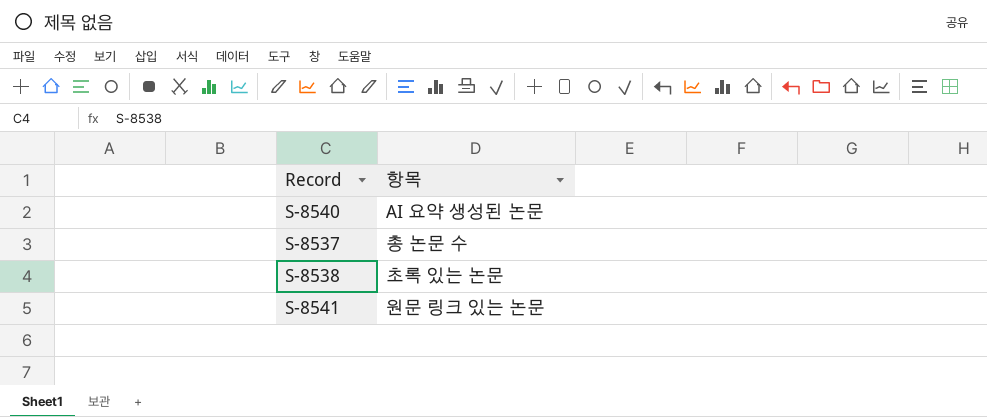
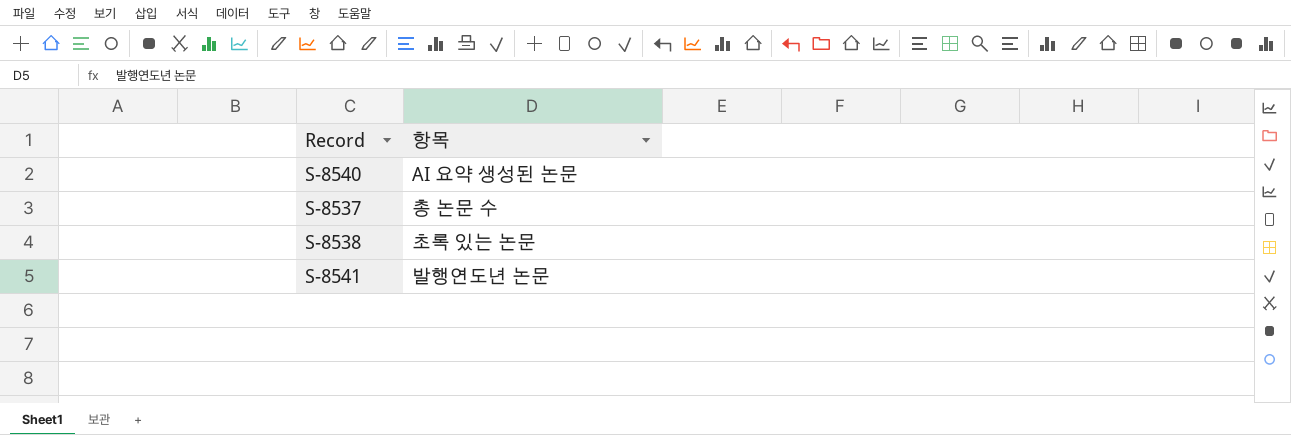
S-8541 | 항목: 원문 링크 있는 논문 -> 발행연도년 논문

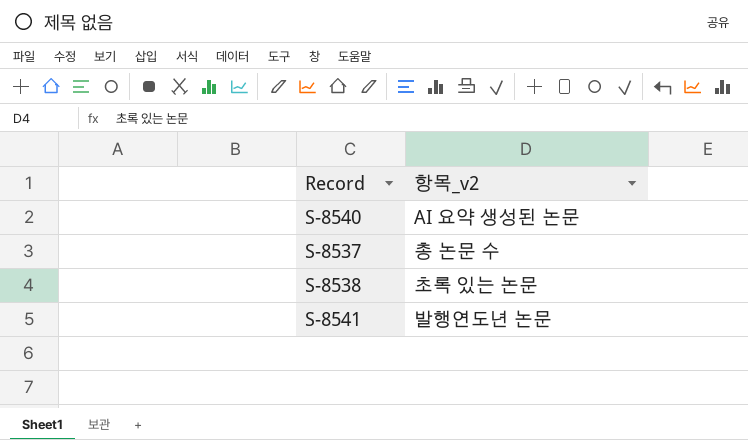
column name: 항목 -> 항목_v2

